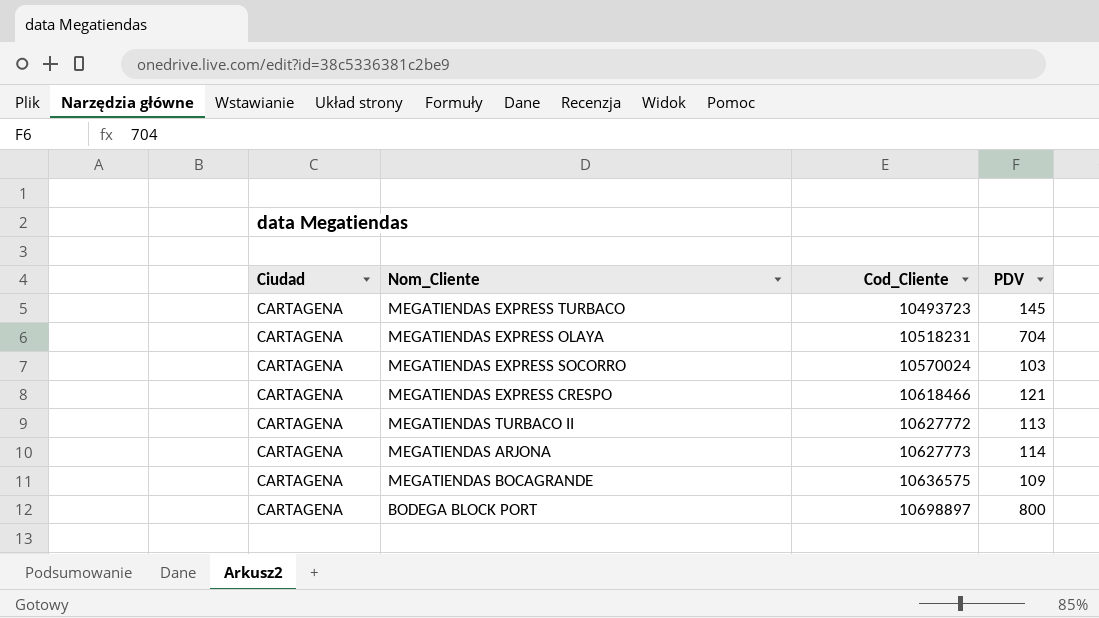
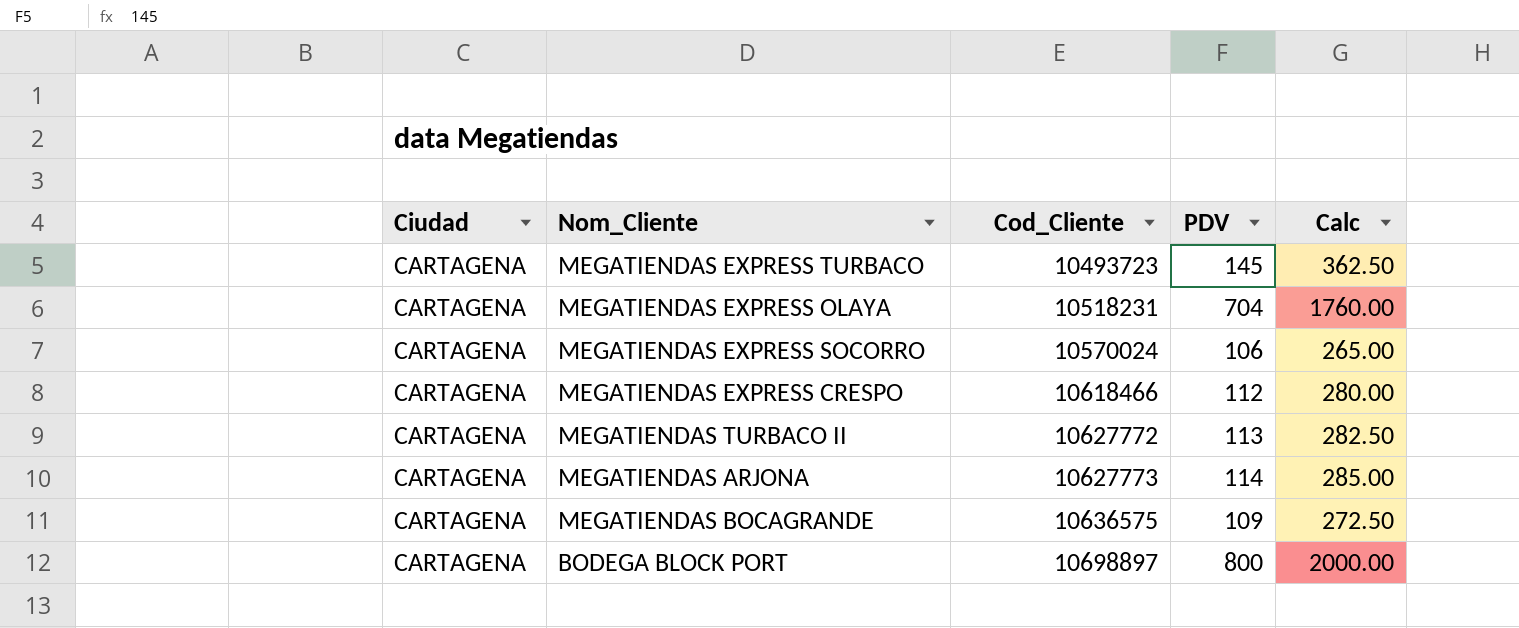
column Calc | formula: none -> [PDV] * 2.5
MEGATIENDAS EXPRESS SOCORRO | PDV: 103 -> 106
MEGATIENDAS EXPRESS CRESPO | PDV: 121 -> 112

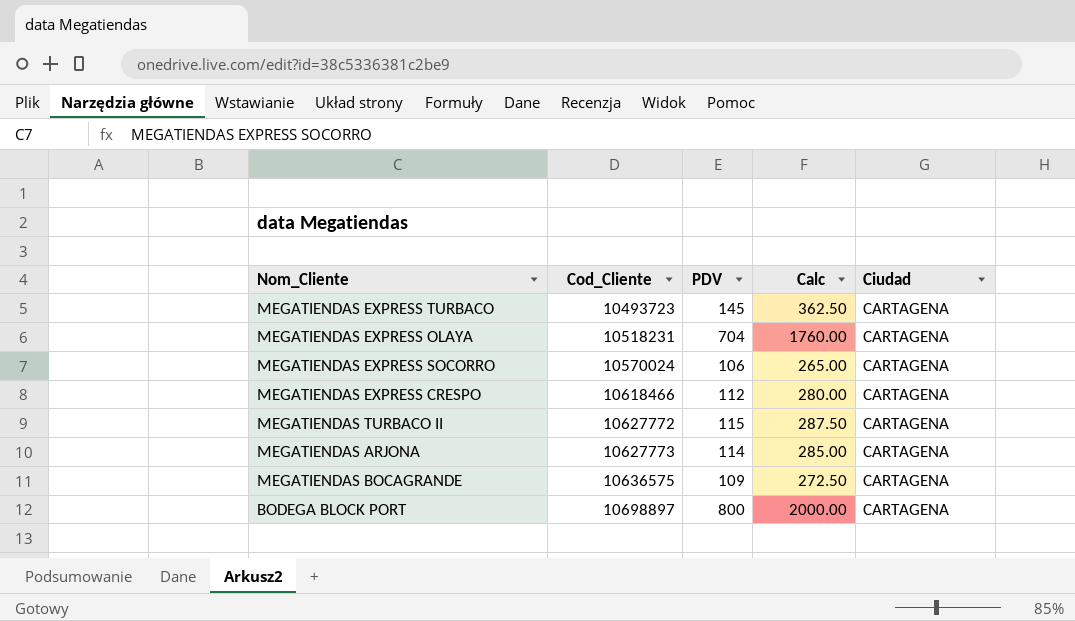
column Ciudad | position: 1 -> 5
MEGATIENDAS TURBACO II | PDV: 113 -> 115
MEGATIENDAS TURBACO II | Calc: 282.50 -> 287.50

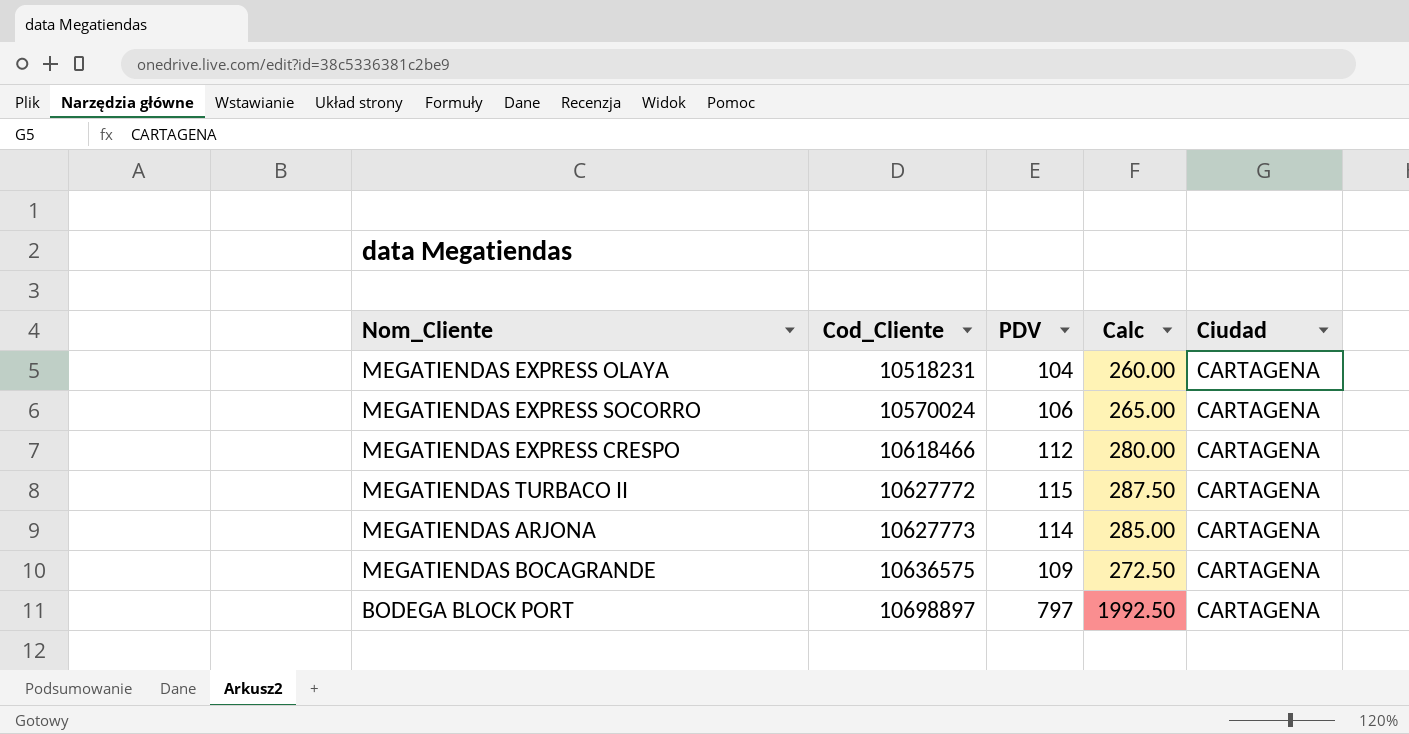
row MEGATIENDAS EXPRESS TURBACO: 10493723 | 145 | 362.50 | CARTAGENA -> none
MEGATIENDAS EXPRESS OLAYA | PDV: 704 -> 104
MEGATIENDAS EXPRESS OLAYA | Calc: 1760.00 -> 260.00
BODEGA BLOCK PORT | PDV: 800 -> 797
BODEGA BLOCK PORT | Calc: 2000.00 -> 1992.50

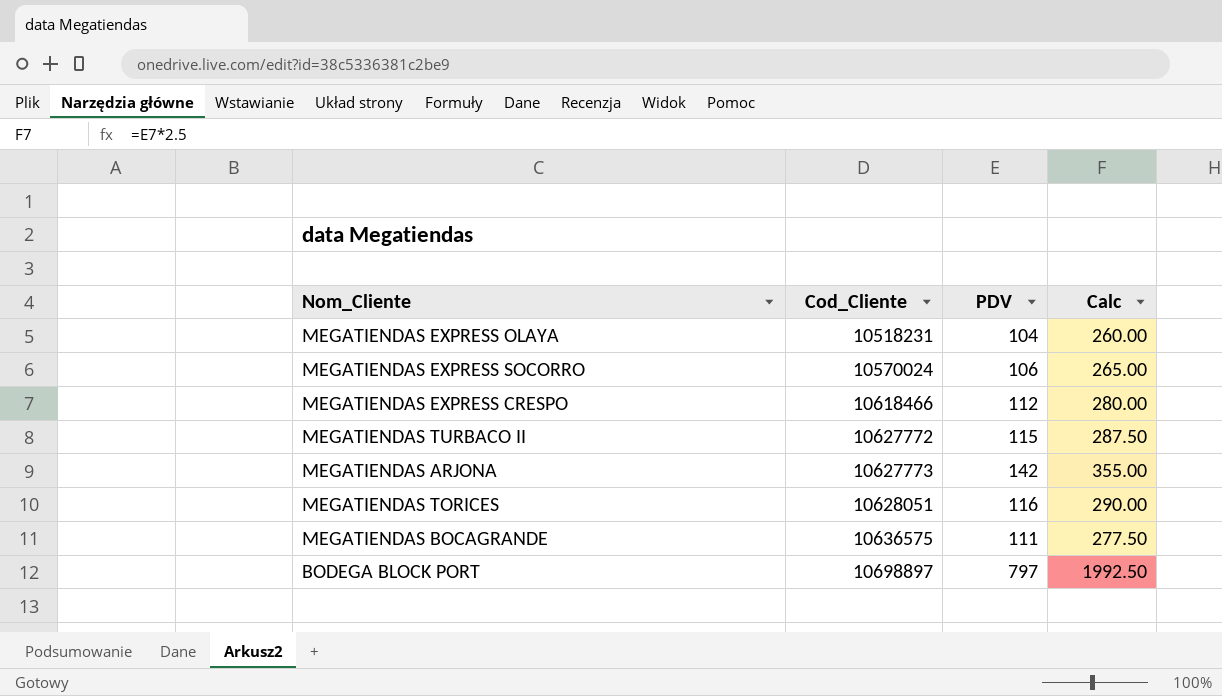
column Ciudad | position: 5 -> none
MEGATIENDAS ARJONA | PDV: 114 -> 142
MEGATIENDAS ARJONA | Calc: 285.00 -> 355.00
row MEGATIENDAS TORICES: none -> 10628051 | 116 | 290.00
MEGATIENDAS BOCAGRANDE | PDV: 109 -> 111
MEGATIENDAS BOCAGRANDE | Calc: 272.50 -> 277.50

